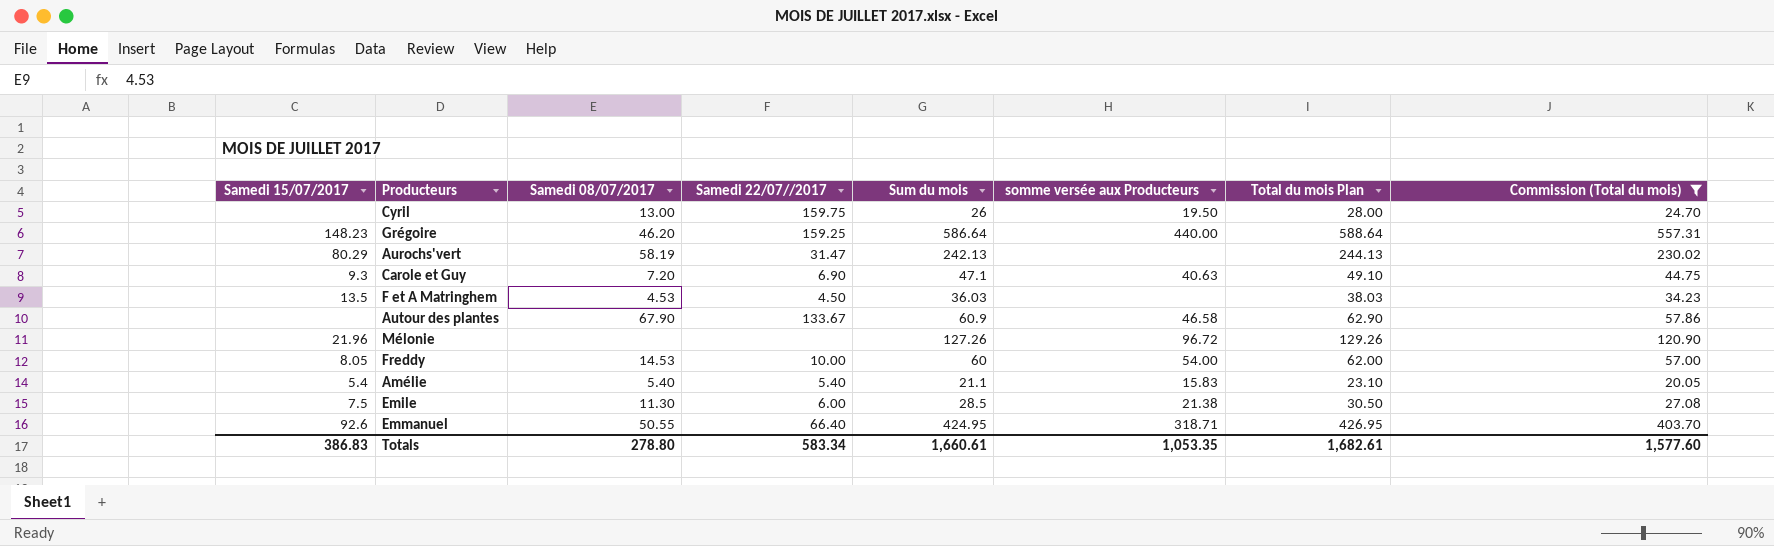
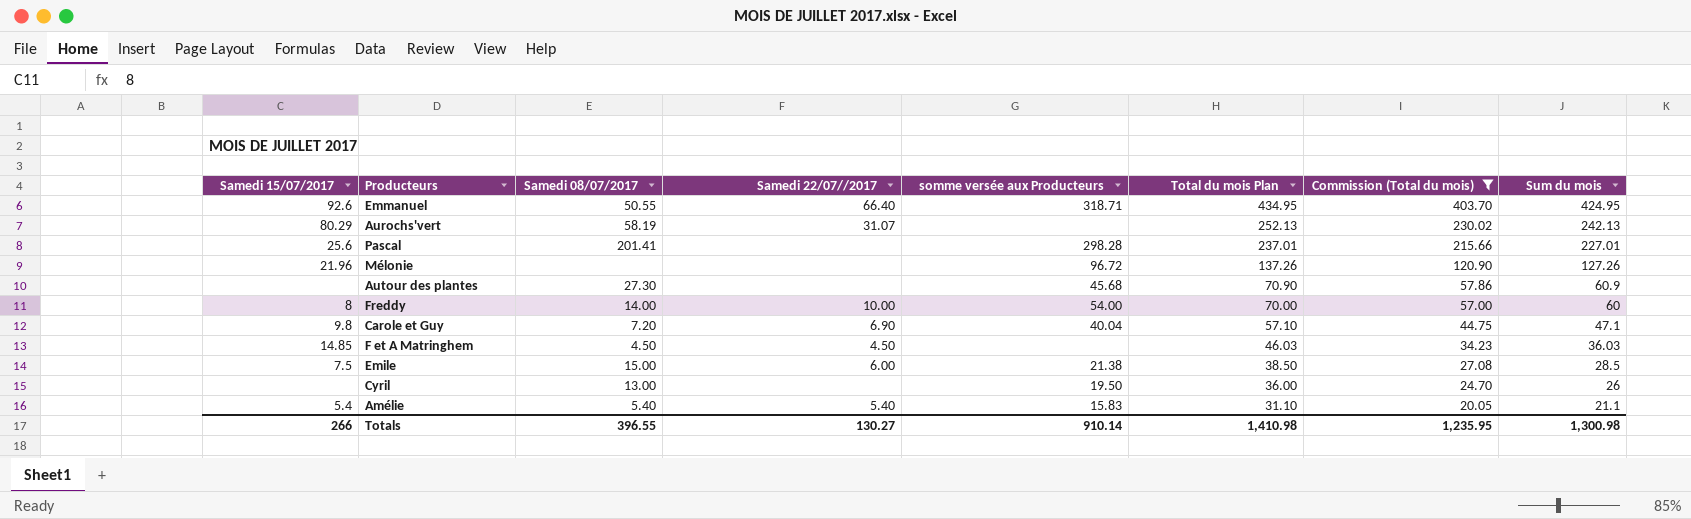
row order: none -> Total du mois Plan descending
column Total du mois Plan | formula: [Sum du mois] + 2 -> [Sum du mois] + 10
column Sum du mois | position: 5 -> 8
row Grégoire: 148.23 | 46.20 | 159.25 | 586.64 | 440.00 | 588.64 | 557.31 -> none
Aurochs'vert | Samedi 22/07//2017: 31.47 -> 31.07
row Pascal: none -> 25.6 | 201.41 | none | 298.28 | 237.01 | 215.66 | 227.01
Autour des plantes | Samedi 08/07/2017: 67.90 -> 27.30
Autour des plantes | Samedi 22/07//2017: 133.67 -> none
Autour des plantes | somme versée aux Producteurs: 46.58 -> 45.68
Freddy | Samedi 15/07/2017: 8.05 -> 8
Freddy | Samedi 08/07/2017: 14.53 -> 14.00
Carole et Guy | Samedi 15/07/2017: 9.3 -> 9.8
Carole et Guy | somme versée aux Producteurs: 40.63 -> 40.04
F et A Matringhem | Samedi 15/07/2017: 13.5 -> 14.85
F et A Matringhem | Samedi 08/07/2017: 4.53 -> 4.50
Emile | Samedi 08/07/2017: 11.30 -> 15.00
Cyril | Samedi 22/07//2017: 159.75 -> none
Totals | Samedi 15/07/2017: 386.83 -> 266
Totals | Samedi 08/07/2017: 278.80 -> 396.55
Totals | Samedi 22/07//2017: 583.34 -> 130.27
Totals | somme versée aux Producteurs: 1,053.35 -> 910.14
Totals | Total du mois Plan: 1,682.61 -> 1,410.98
Totals | Commission (Total du mois): 1,577.60 -> 1,235.95
Totals | Sum du mois: 1,660.61 -> 1,300.98

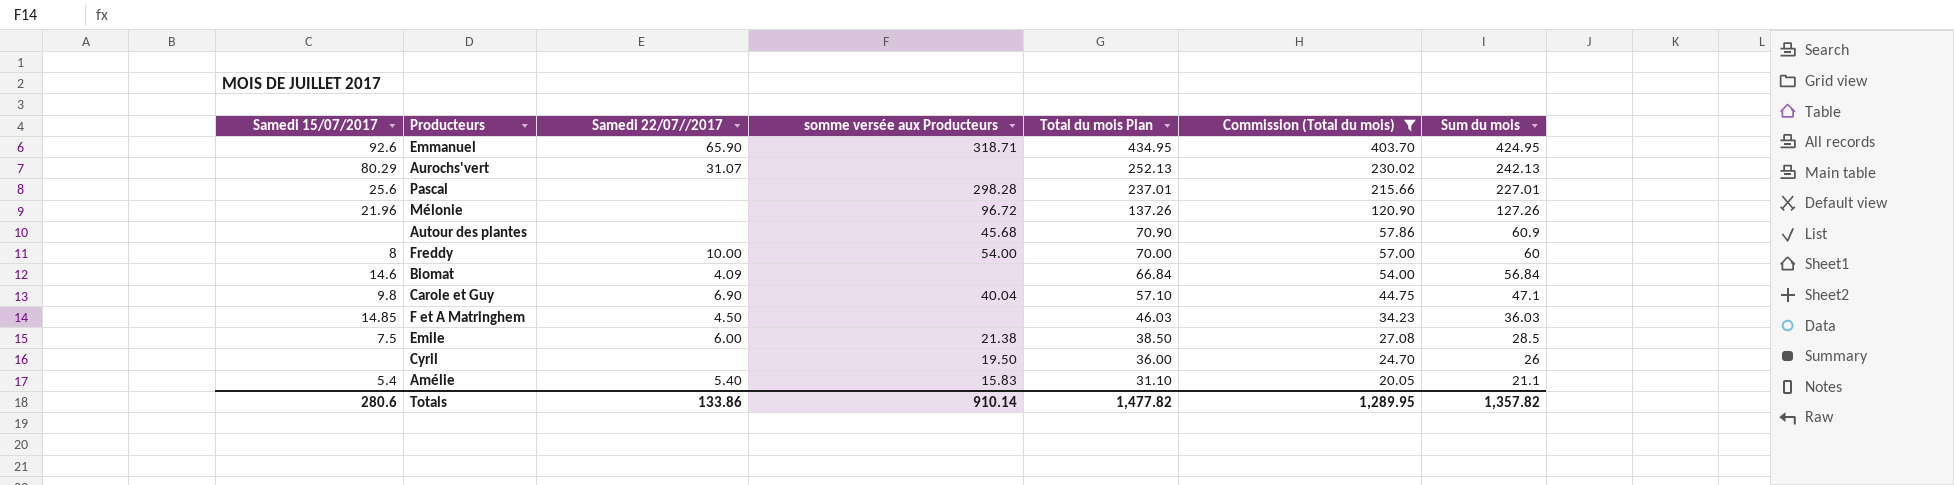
column Samedi 08/07/2017 | position: 3 -> none
Emmanuel | Samedi 22/07//2017: 66.40 -> 65.90
row Biomat: none -> 14.6 | 4.09 | none | 66.84 | 54.00 | 56.84
Totals | Samedi 15/07/2017: 266 -> 280.6
Totals | Samedi 22/07//2017: 130.27 -> 133.86
Totals | Total du mois Plan: 1,410.98 -> 1,477.82
Totals | Commission (Total du mois): 1,235.95 -> 1,289.95
Totals | Sum du mois: 1,300.98 -> 1,357.82

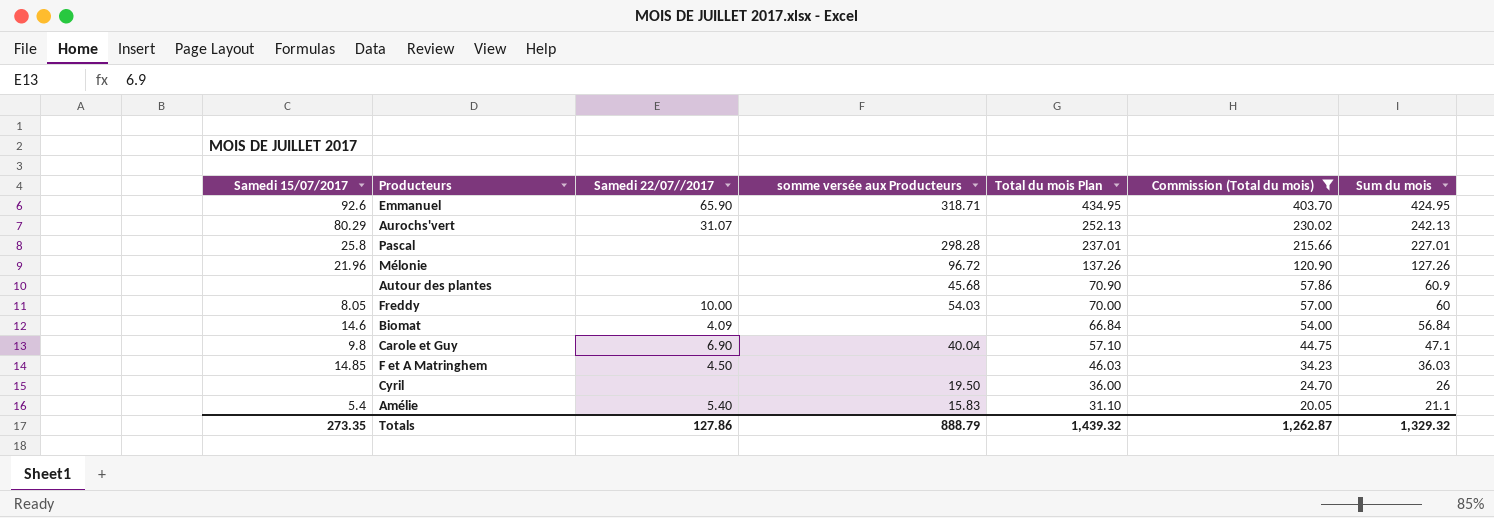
row Emile: 7.5 | 6.00 | 21.38 | 38.50 | 27.08 | 28.5 -> none
Pascal | Samedi 15/07/2017: 25.6 -> 25.8
Freddy | Samedi 15/07/2017: 8 -> 8.05
Freddy | somme versée aux Producteurs: 54.00 -> 54.03
Totals | Samedi 15/07/2017: 280.6 -> 273.35
Totals | Samedi 22/07//2017: 133.86 -> 127.86
Totals | somme versée aux Producteurs: 910.14 -> 888.79
Totals | Total du mois Plan: 1,477.82 -> 1,439.32
Totals | Commission (Total du mois): 1,289.95 -> 1,262.87
Totals | Sum du mois: 1,357.82 -> 1,329.32

